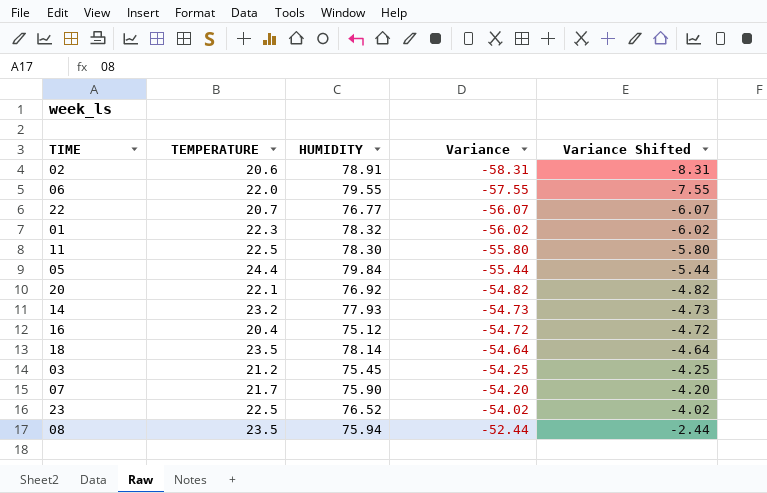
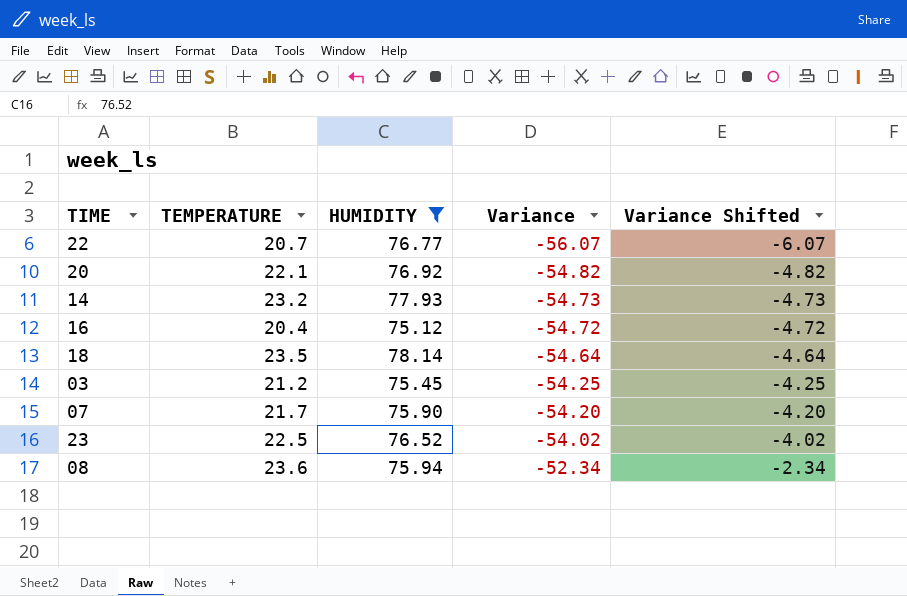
filter: none -> HUMIDITY <= 78.14
08 | TEMPERATURE: 23.5 -> 23.6
08 | Variance: -52.44 -> -52.34
08 | Variance Shifted: -2.44 -> -2.34

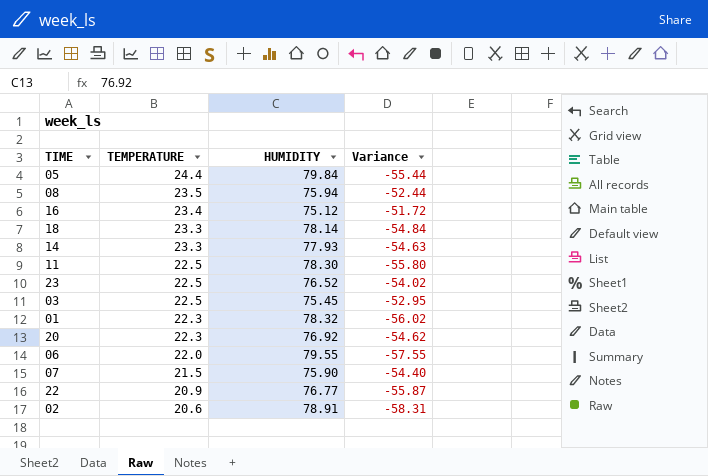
filter: HUMIDITY <= 78.14 -> none
row order: Variance ascending -> TEMPERATURE descending
column Variance Shifted | formula: [Variance] + 50 -> none
08 | TEMPERATURE: 23.6 -> 23.5
08 | Variance: -52.34 -> -52.44
16 | TEMPERATURE: 20.4 -> 23.4
16 | Variance: -54.72 -> -51.72
18 | TEMPERATURE: 23.5 -> 23.3
18 | Variance: -54.64 -> -54.84
14 | TEMPERATURE: 23.2 -> 23.3
14 | Variance: -54.73 -> -54.63
03 | TEMPERATURE: 21.2 -> 22.5
03 | Variance: -54.25 -> -52.95
20 | TEMPERATURE: 22.1 -> 22.3
20 | Variance: -54.82 -> -54.62
07 | TEMPERATURE: 21.7 -> 21.5
07 | Variance: -54.20 -> -54.40
22 | TEMPERATURE: 20.7 -> 20.9
22 | Variance: -56.07 -> -55.87

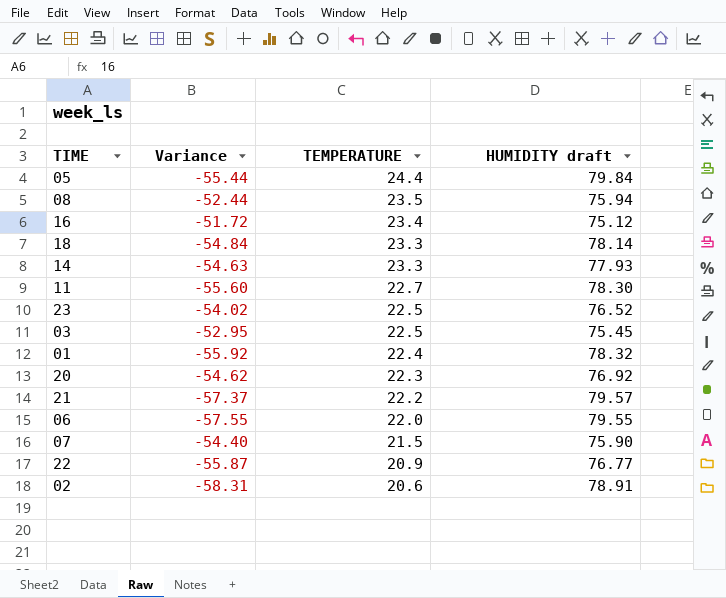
column Variance | position: 4 -> 2
column name: HUMIDITY -> HUMIDITY draft
11 | Variance: -55.80 -> -55.60
11 | TEMPERATURE: 22.5 -> 22.7
01 | Variance: -56.02 -> -55.92
01 | TEMPERATURE: 22.3 -> 22.4
row 21: none -> -57.37 | 22.2 | 79.57

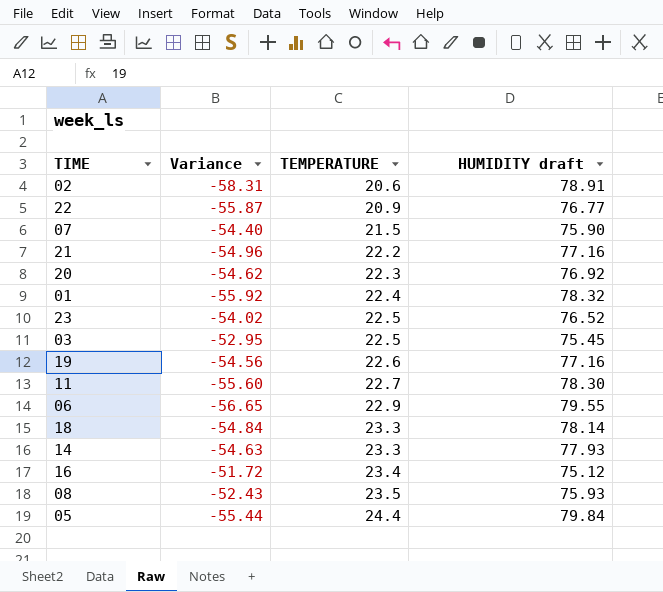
row order: TEMPERATURE descending -> TEMPERATURE ascending
21 | Variance: -57.37 -> -54.96
21 | HUMIDITY draft: 79.57 -> 77.16
row 19: none -> -54.56 | 22.6 | 77.16
06 | Variance: -57.55 -> -56.65
06 | TEMPERATURE: 22.0 -> 22.9
08 | Variance: -52.44 -> -52.43
08 | HUMIDITY draft: 75.94 -> 75.93

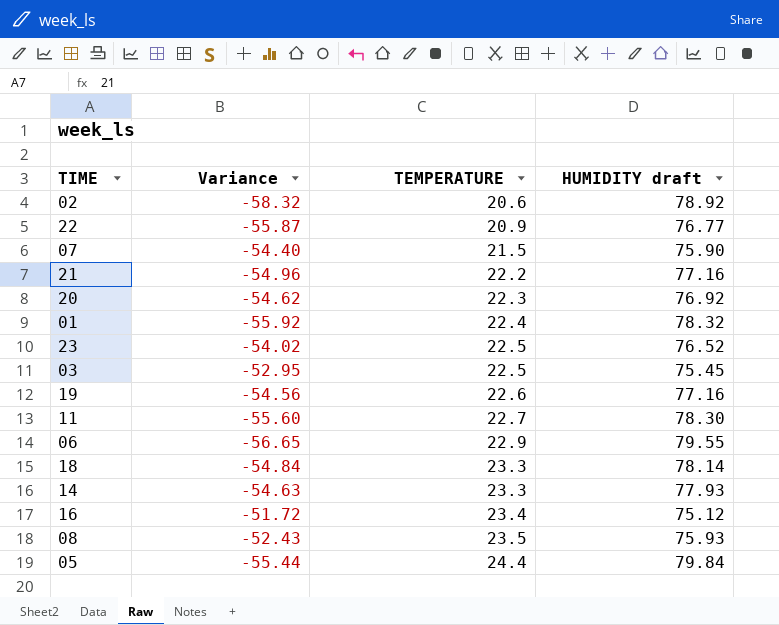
02 | Variance: -58.31 -> -58.32
02 | HUMIDITY draft: 78.91 -> 78.92

